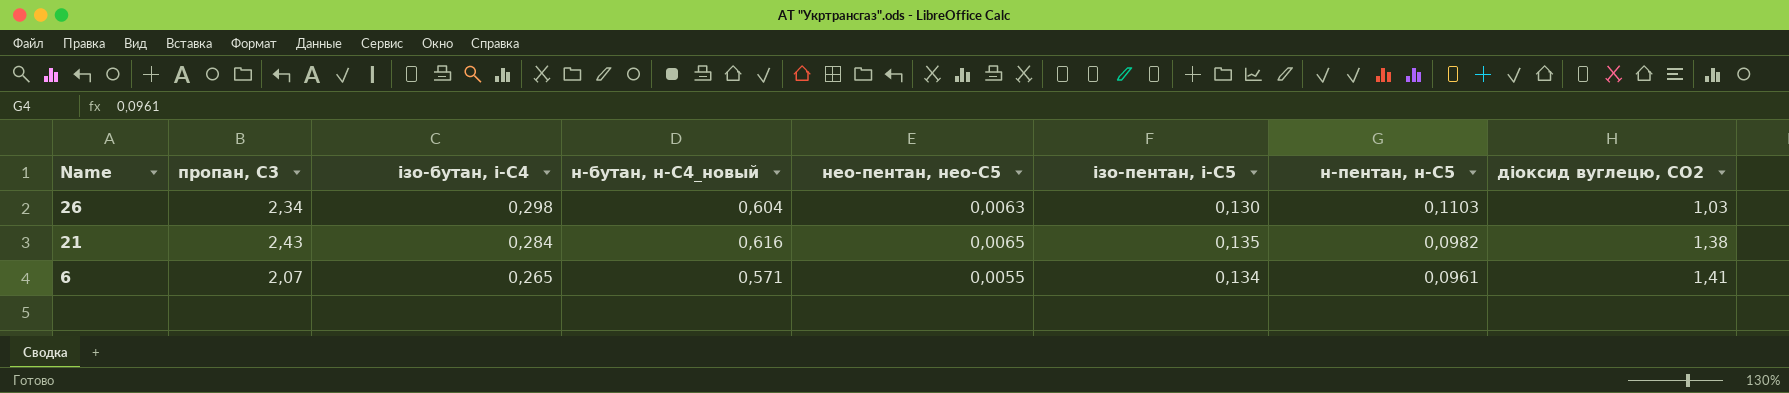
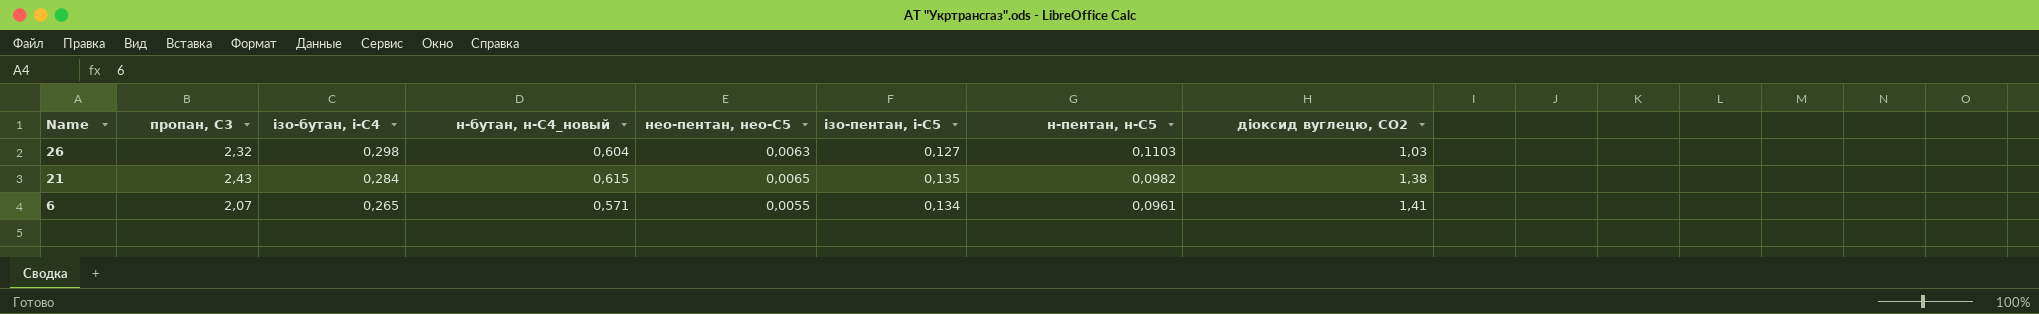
26 | пропан, С3: 2,34 -> 2,32
26 | ізо-пентан, і-С5: 0,130 -> 0,127
21 | н-бутан, н-С4_новый: 0,616 -> 0,615

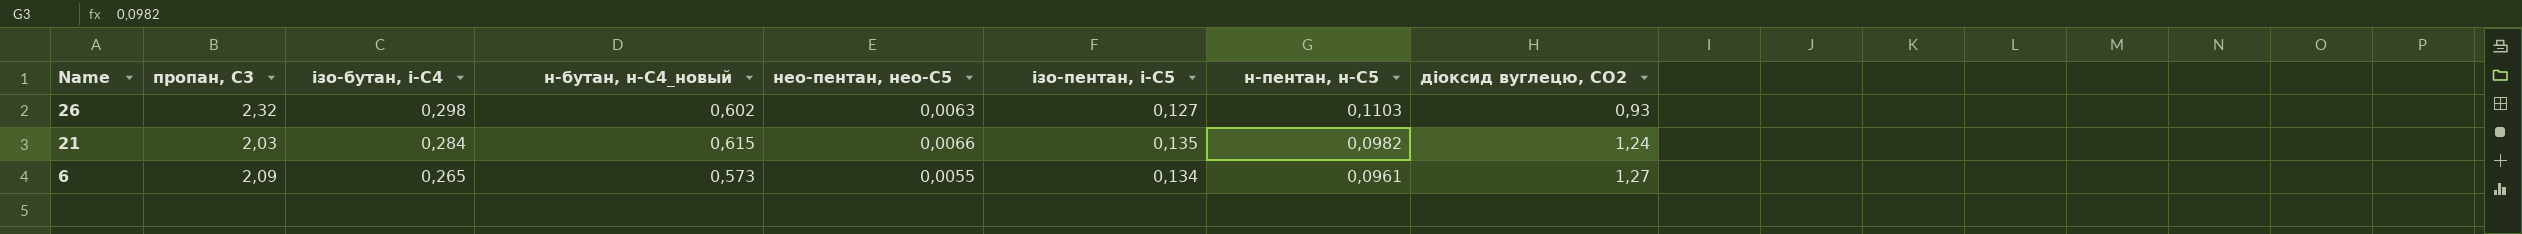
26 | н-бутан, н-С4_новый: 0,604 -> 0,602
26 | діоксид вуглецю, CО2: 1,03 -> 0,93
21 | пропан, С3: 2,43 -> 2,03
21 | нео-пентан, нео-С5: 0,0065 -> 0,0066
21 | діоксид вуглецю, CО2: 1,38 -> 1,24
6 | пропан, С3: 2,07 -> 2,09
6 | н-бутан, н-С4_новый: 0,571 -> 0,573
6 | діоксид вуглецю, CО2: 1,41 -> 1,27

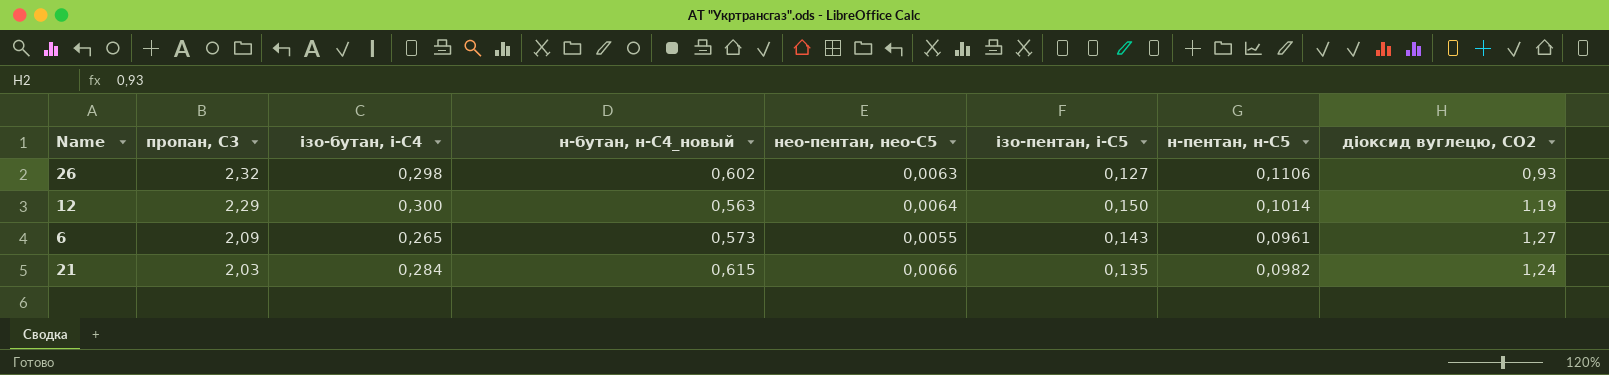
row order: Name descending -> пропан, С3 descending
26 | н-пентан, н-С5: 0,1103 -> 0,1106
row 12: none -> 2,29 | 0,300 | 0,563 | 0,0064 | 0,150 | 0,1014 | 1,19
6 | ізо-пентан, і-С5: 0,134 -> 0,143

